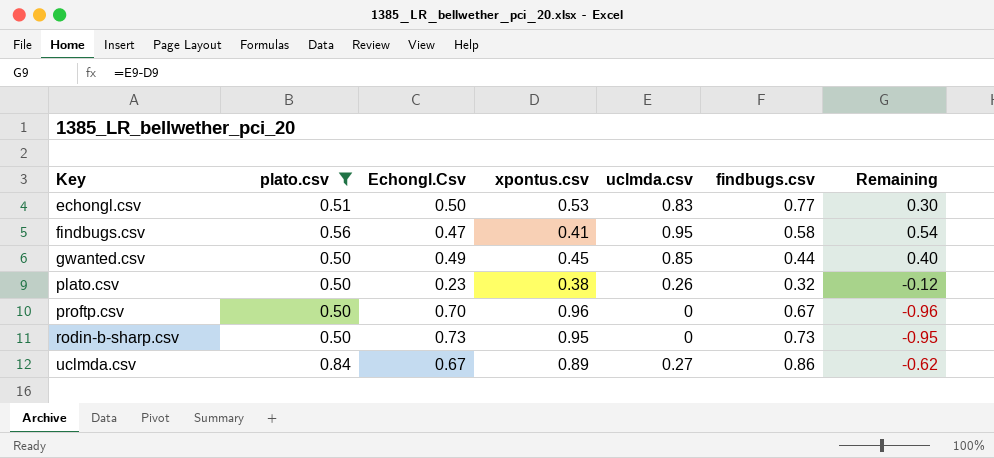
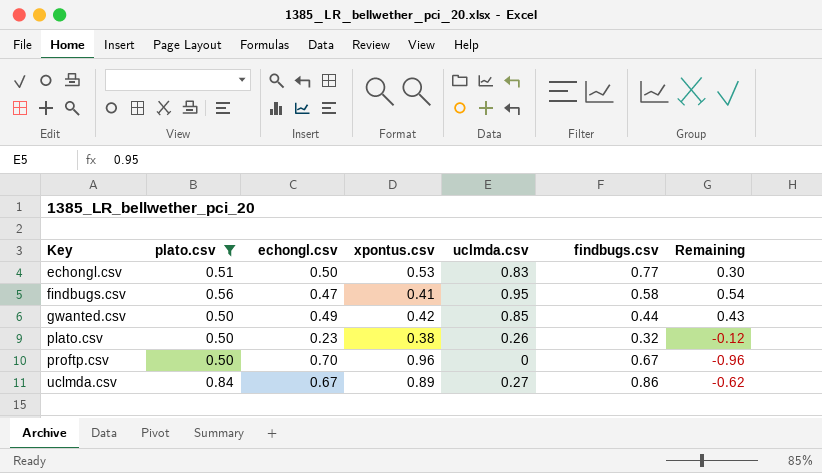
column name: Echongl.Csv -> echongl.csv
row rodin-b-sharp.csv: 0.50 | 0.73 | 0.95 | 0 | 0.73 | -0.95 -> none
gwanted.csv | xpontus.csv: 0.45 -> 0.42
gwanted.csv | Remaining: 0.40 -> 0.43

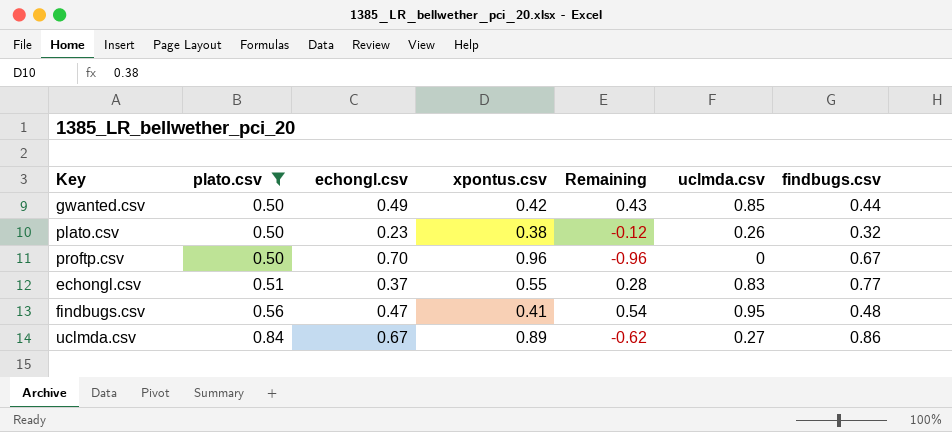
row order: Key ascending -> plato.csv ascending
column Remaining | position: 7 -> 5
echongl.csv | echongl.csv: 0.50 -> 0.37
echongl.csv | xpontus.csv: 0.53 -> 0.55
echongl.csv | Remaining: 0.30 -> 0.28
findbugs.csv | findbugs.csv: 0.58 -> 0.48

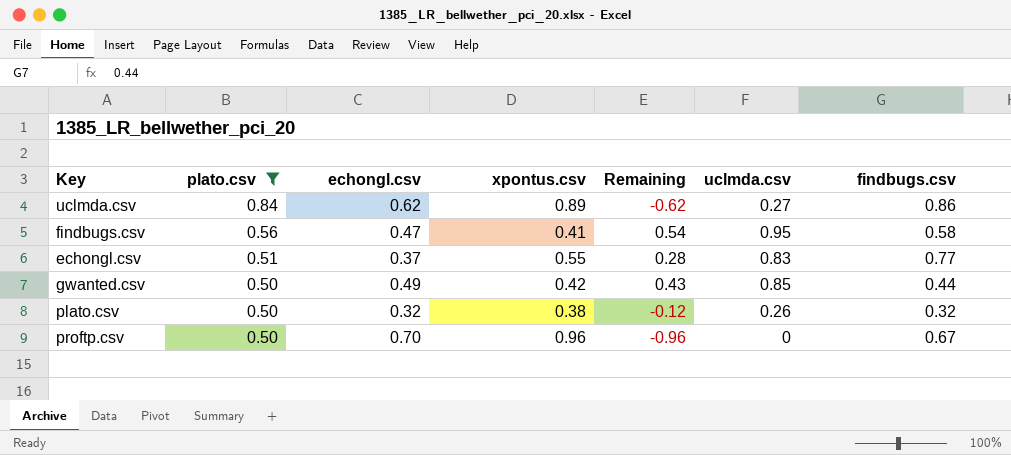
row order: plato.csv ascending -> plato.csv descending
uclmda.csv | echongl.csv: 0.67 -> 0.62
findbugs.csv | findbugs.csv: 0.48 -> 0.58
plato.csv | echongl.csv: 0.23 -> 0.32

